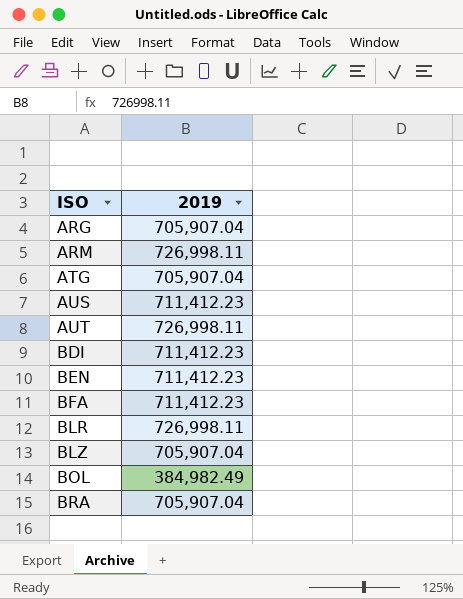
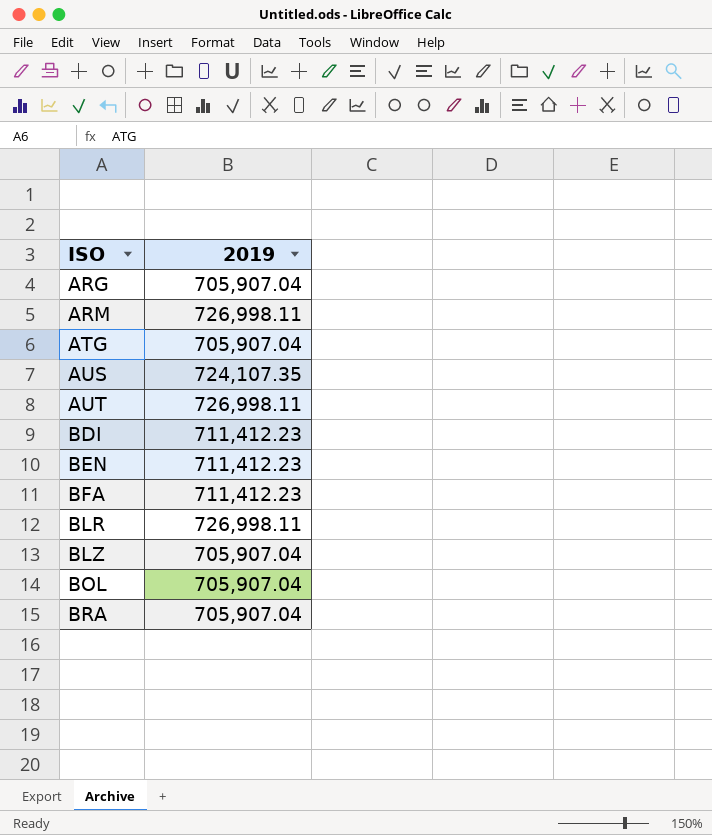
AUS | 2019: 711,412.23 -> 724,107.35
BOL | 2019: 384,982.49 -> 705,907.04

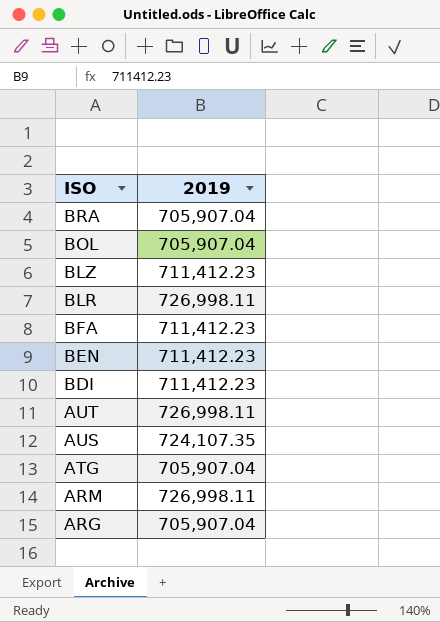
row order: ISO ascending -> ISO descending
BLZ | 2019: 705,907.04 -> 711,412.23

